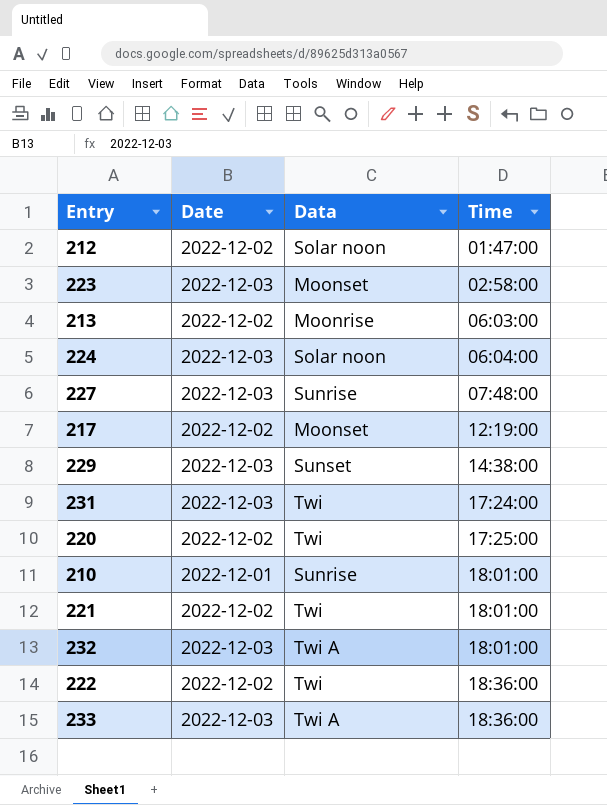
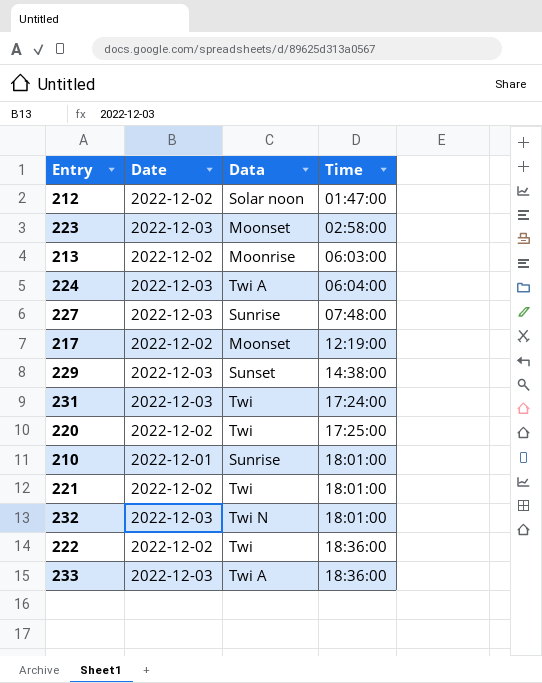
224 | Data: Solar noon -> Twi A
232 | Data: Twi A -> Twi N

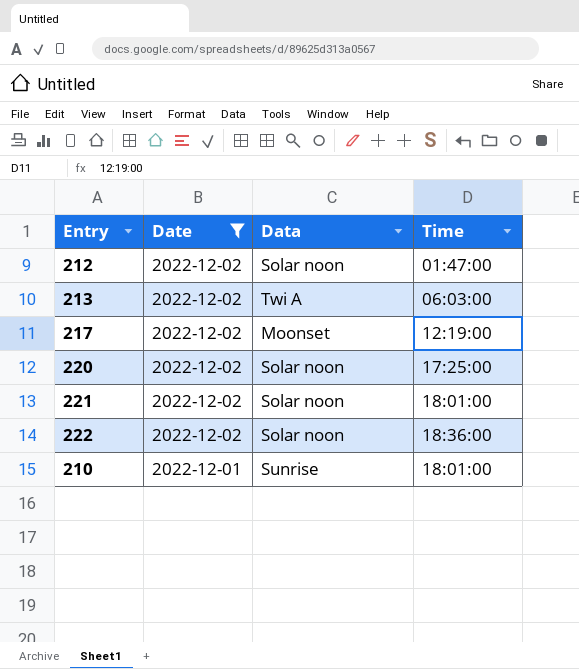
filter: none -> Date != 2022-12-03
row order: Time ascending -> Date descending
213 | Data: Moonrise -> Twi A
220 | Data: Twi -> Solar noon
221 | Data: Twi -> Solar noon
222 | Data: Twi -> Solar noon

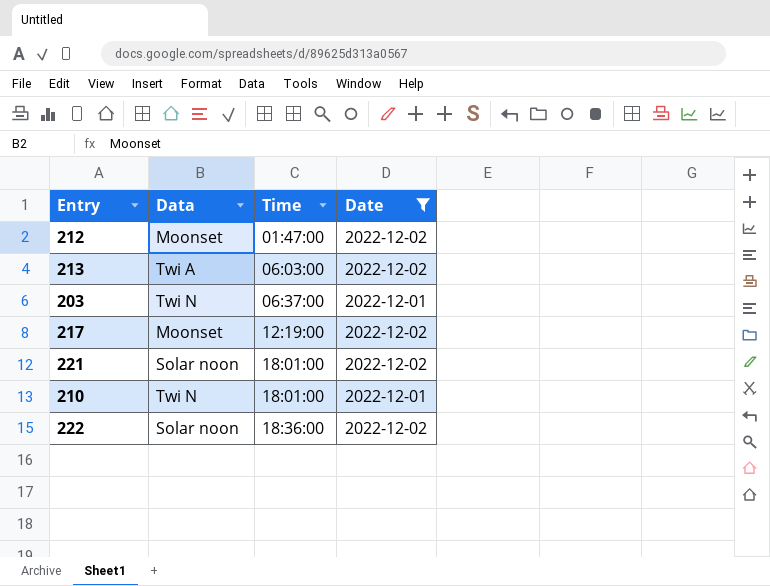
row order: Date descending -> Time ascending
column Date | position: 2 -> 4
row 220: 2022-12-02 | Solar noon | 17:25:00 -> none
212 | Data: Solar noon -> Moonset
row 203: none -> Twi N | 06:37:00 | 2022-12-01
210 | Data: Sunrise -> Twi N

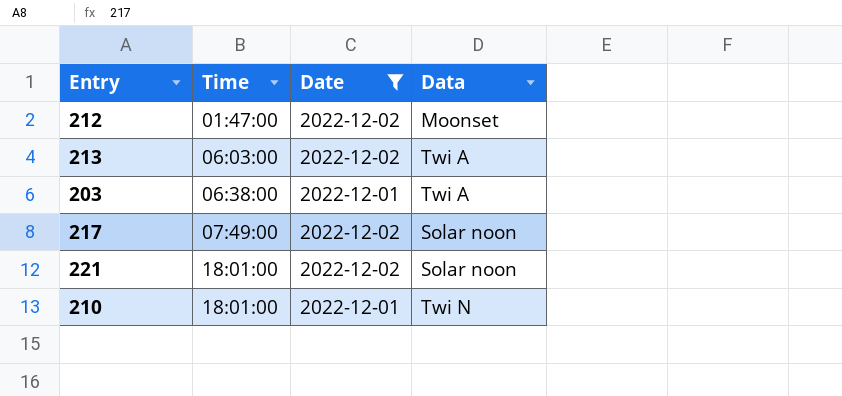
column Data | position: 2 -> 4
row 222: Solar noon | 18:36:00 | 2022-12-02 -> none
203 | Time: 06:37:00 -> 06:38:00
203 | Data: Twi N -> Twi A
217 | Time: 12:19:00 -> 07:49:00
217 | Data: Moonset -> Solar noon

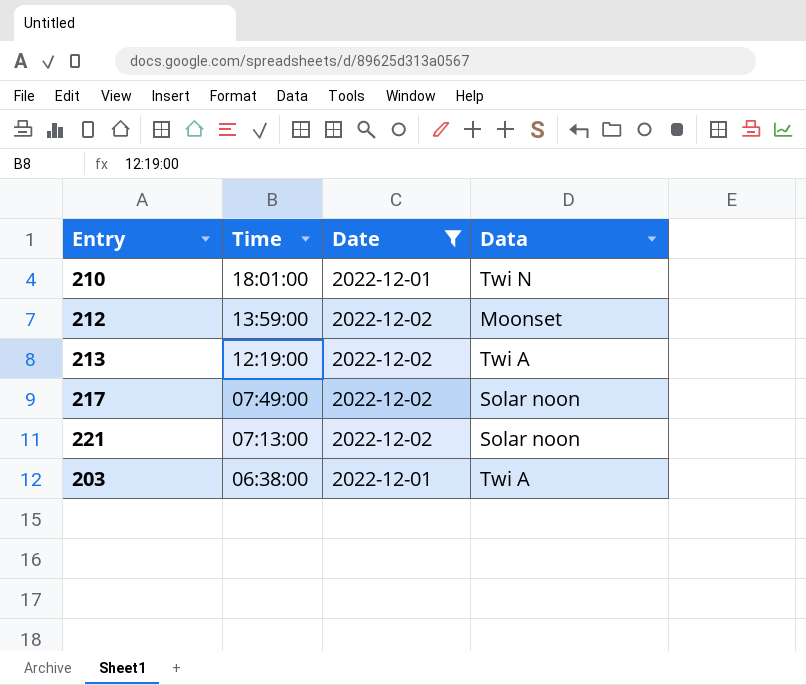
row order: Time ascending -> Time descending
212 | Time: 01:47:00 -> 13:59:00
213 | Time: 06:03:00 -> 12:19:00
221 | Time: 18:01:00 -> 07:13:00

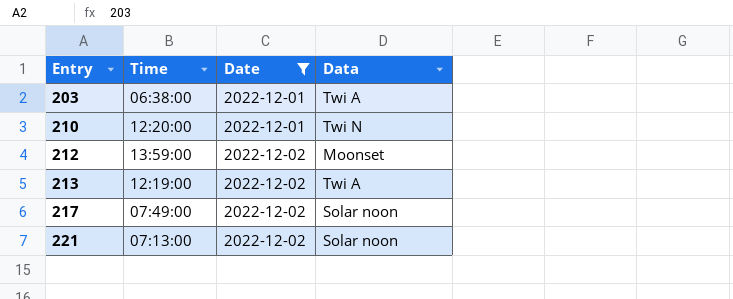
row order: Time descending -> Entry ascending
210 | Time: 18:01:00 -> 12:20:00

